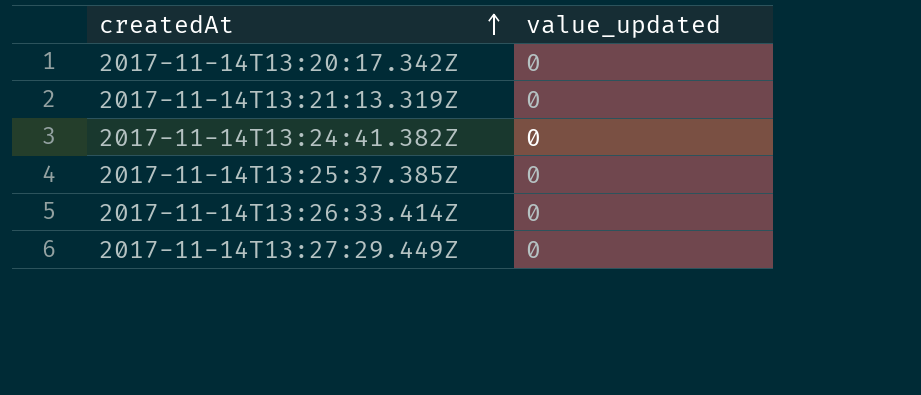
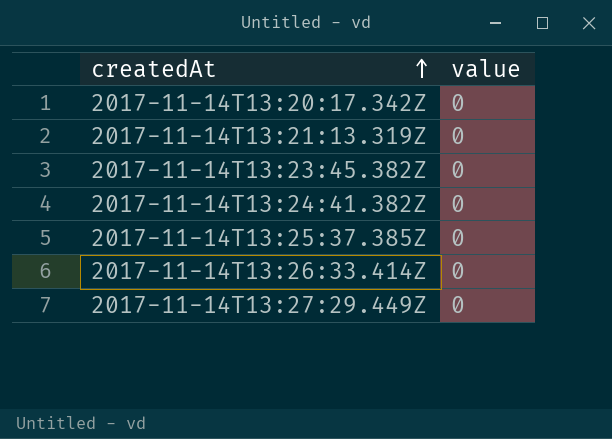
column name: value_updated -> value
row 2017-11-14T13:23:45.382Z: none -> 0

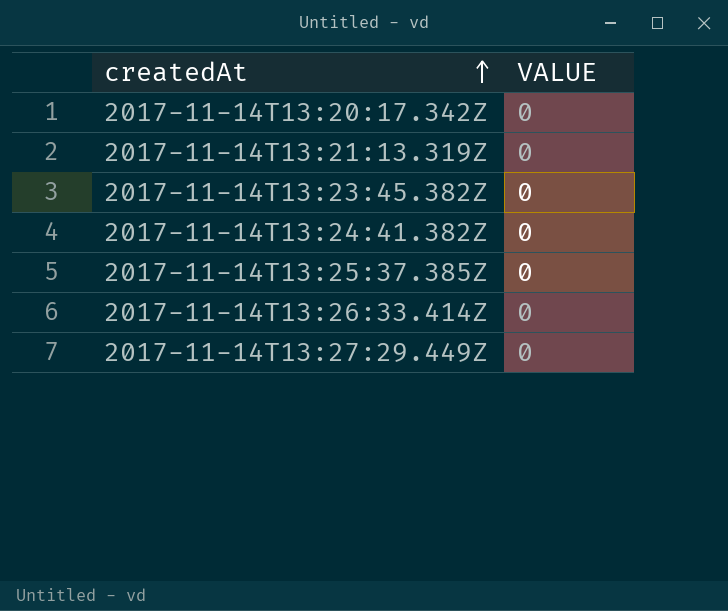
column name: value -> VALUE

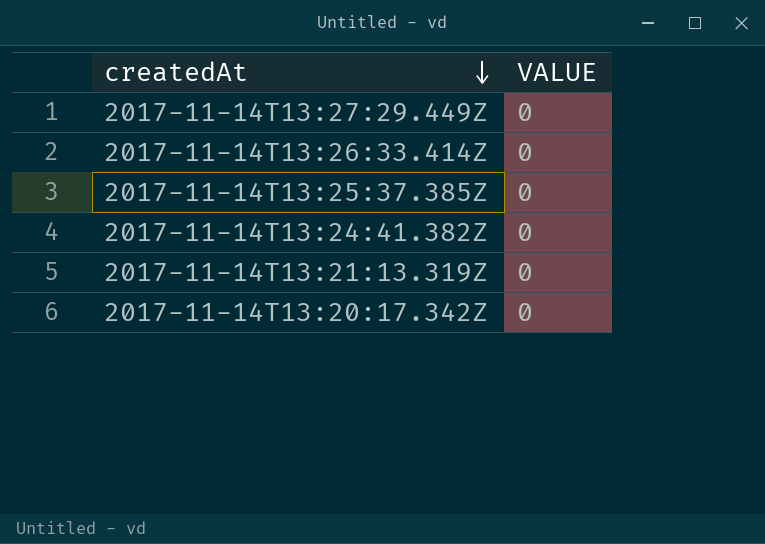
row order: createdAt ascending -> createdAt descending
row 2017-11-14T13:23:45.382Z: 0 -> none

